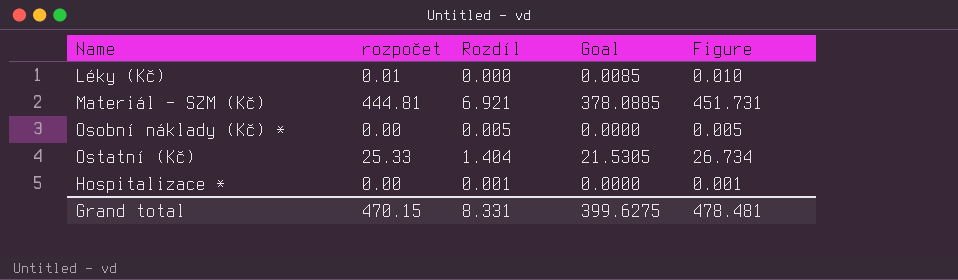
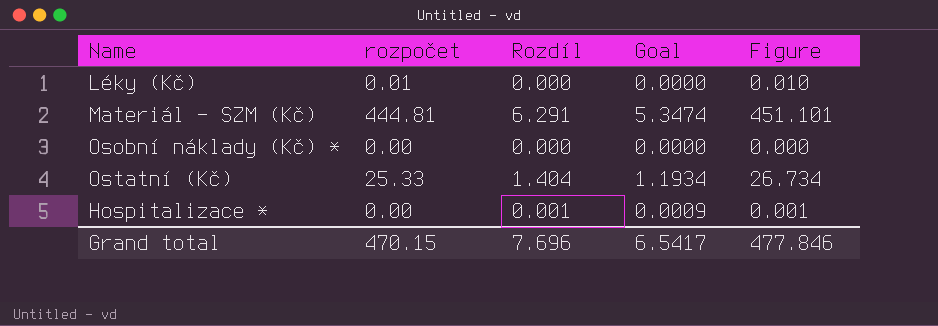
column Goal | formula: [rozpočet] * 0.85 -> [Rozdíl] * 0.85
Materiál - SZM (Kč) | Rozdíl: 6.921 -> 6.291
Materiál - SZM (Kč) | Figure: 451.731 -> 451.101
Osobní náklady (Kč) * | Rozdíl: 0.005 -> 0.000
Osobní náklady (Kč) * | Figure: 0.005 -> 0.000
Grand total | Rozdíl: 8.331 -> 7.696
Grand total | Goal: 399.6275 -> 6.5417
Grand total | Figure: 478.481 -> 477.846

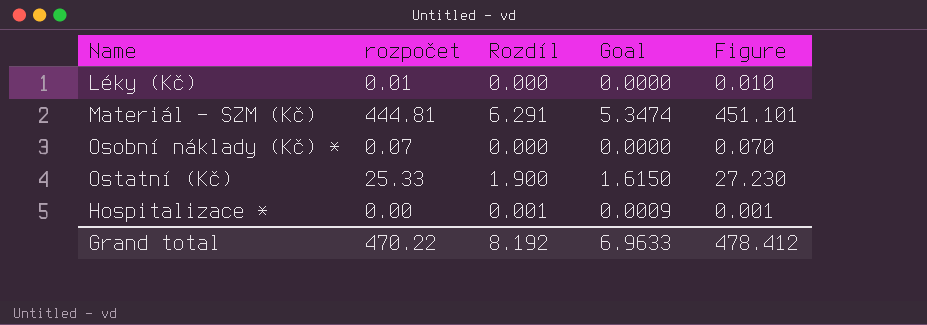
Osobní náklady (Kč) * | rozpočet: 0.00 -> 0.07
Osobní náklady (Kč) * | Figure: 0.000 -> 0.070
Ostatní (Kč) | Rozdíl: 1.404 -> 1.900
Ostatní (Kč) | Goal: 1.1934 -> 1.6150
Ostatní (Kč) | Figure: 26.734 -> 27.230
Grand total | rozpočet: 470.15 -> 470.22
Grand total | Rozdíl: 7.696 -> 8.192
Grand total | Goal: 6.5417 -> 6.9633
Grand total | Figure: 477.846 -> 478.412

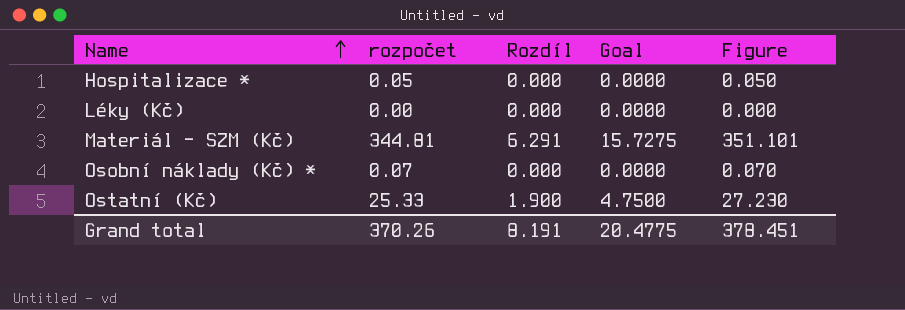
row order: none -> Name ascending
column Goal | formula: [Rozdíl] * 0.85 -> [Rozdíl] * 2.5
Hospitalizace * | rozpočet: 0.00 -> 0.05
Hospitalizace * | Rozdíl: 0.001 -> 0.000
Hospitalizace * | Figure: 0.001 -> 0.050
Léky (Kč) | rozpočet: 0.01 -> 0.00
Léky (Kč) | Figure: 0.010 -> 0.000
Materiál - SZM (Kč) | rozpočet: 444.81 -> 344.81
Materiál - SZM (Kč) | Figure: 451.101 -> 351.101
Grand total | rozpočet: 470.22 -> 370.26
Grand total | Rozdíl: 8.192 -> 8.191
Grand total | Goal: 6.9633 -> 20.4775
Grand total | Figure: 478.412 -> 378.451

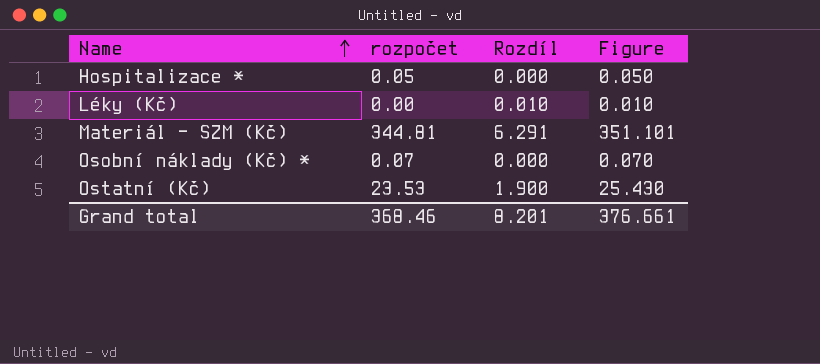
column Goal | formula: [Rozdíl] * 2.5 -> none
Léky (Kč) | Rozdíl: 0.000 -> 0.010
Léky (Kč) | Figure: 0.000 -> 0.010
Ostatní (Kč) | rozpočet: 25.33 -> 23.53
Ostatní (Kč) | Figure: 27.230 -> 25.430
Grand total | rozpočet: 370.26 -> 368.46
Grand total | Rozdíl: 8.191 -> 8.201
Grand total | Figure: 378.451 -> 376.661

